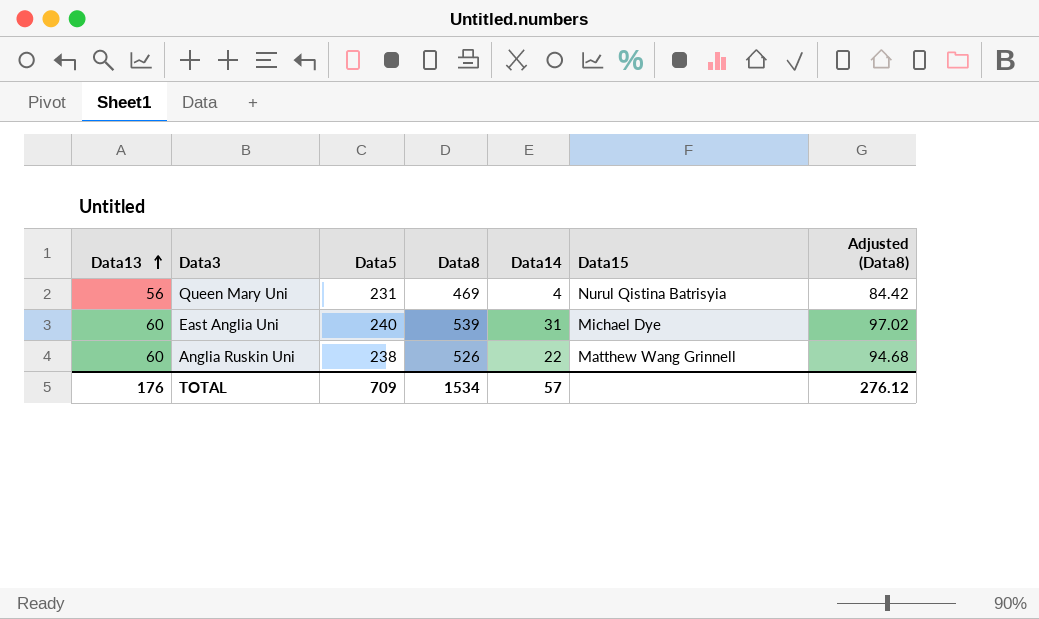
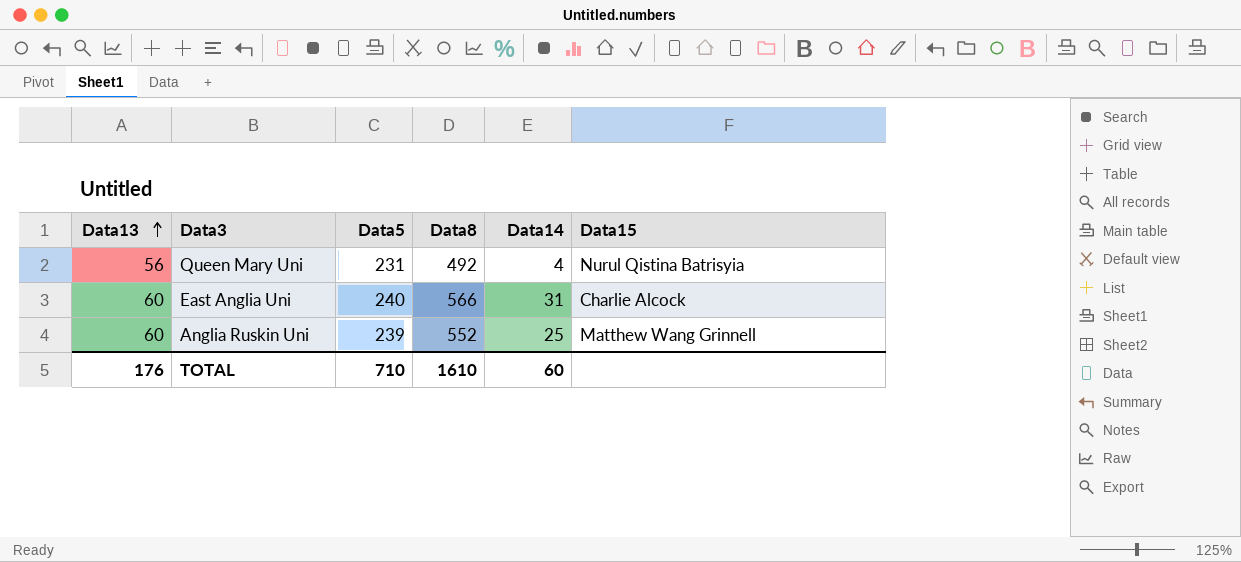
column Adjusted (Data8) | formula: [Data8] * 0.18 -> none
Queen Mary Uni | Data8: 469 -> 492
East Anglia Uni | Data8: 539 -> 566
East Anglia Uni | Data15: Michael Dye -> Charlie Alcock
Anglia Ruskin Uni | Data5: 238 -> 239
Anglia Ruskin Uni | Data8: 526 -> 552
Anglia Ruskin Uni | Data14: 22 -> 25
TOTAL | Data5: 709 -> 710
TOTAL | Data8: 1534 -> 1610
TOTAL | Data14: 57 -> 60

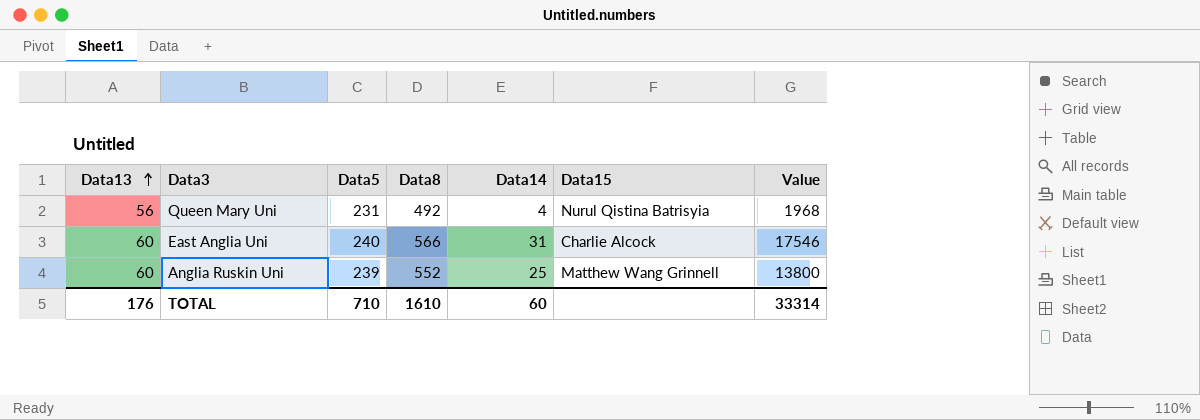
column Value | formula: none -> [Data8] * [Data14]

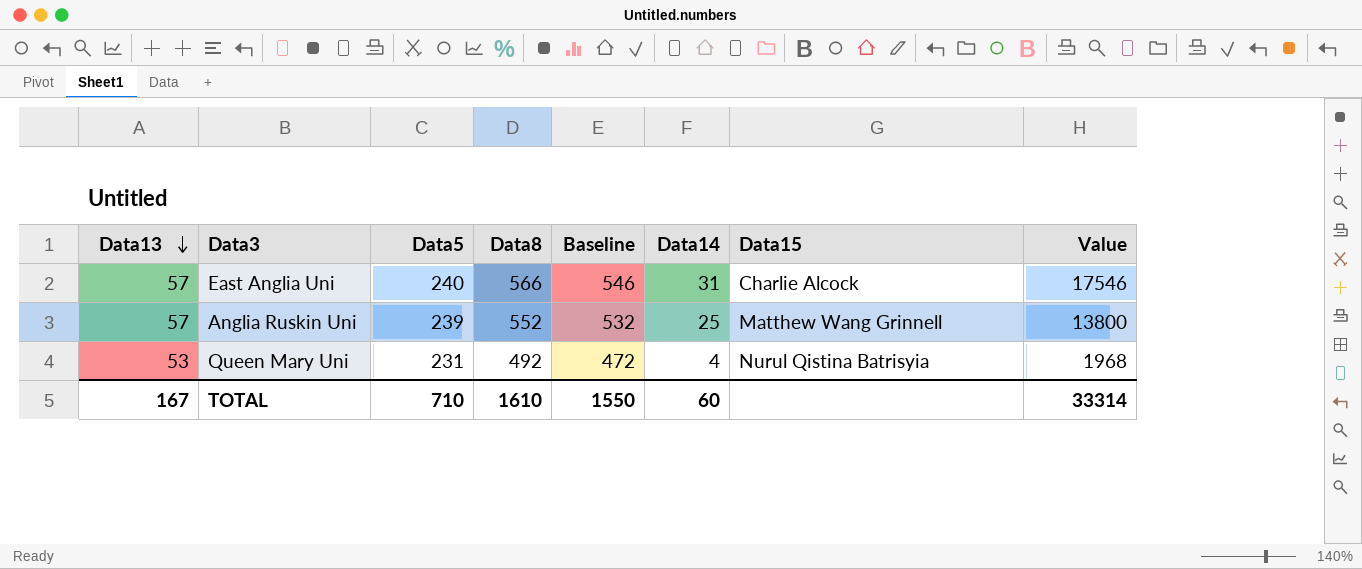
row order: Data13 ascending -> Data13 descending
column Baseline | formula: none -> [Data8] - 20
East Anglia Uni | Data13: 60 -> 57
Anglia Ruskin Uni | Data13: 60 -> 57
Queen Mary Uni | Data13: 56 -> 53
TOTAL | Data13: 176 -> 167

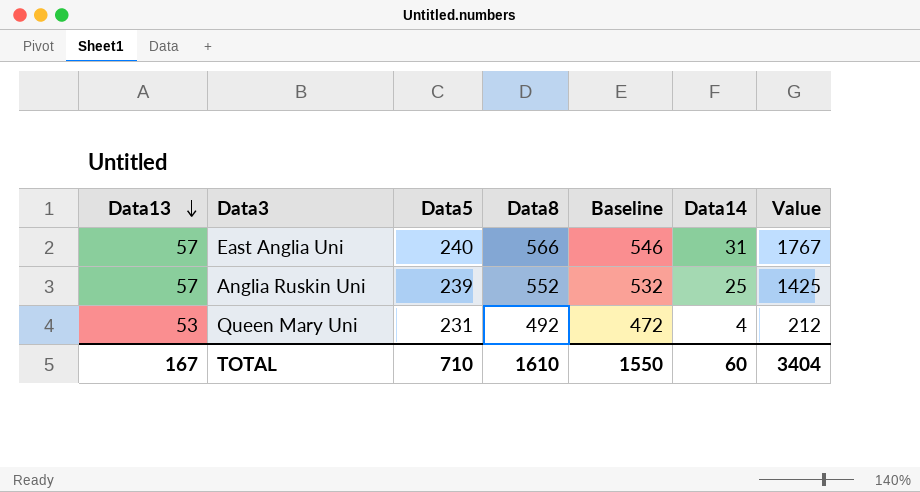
column Data15 | position: 7 -> none
column Value | formula: [Data8] * [Data14] -> [Data13] * [Data14]
TOTAL | Value: 33314 -> 3404

